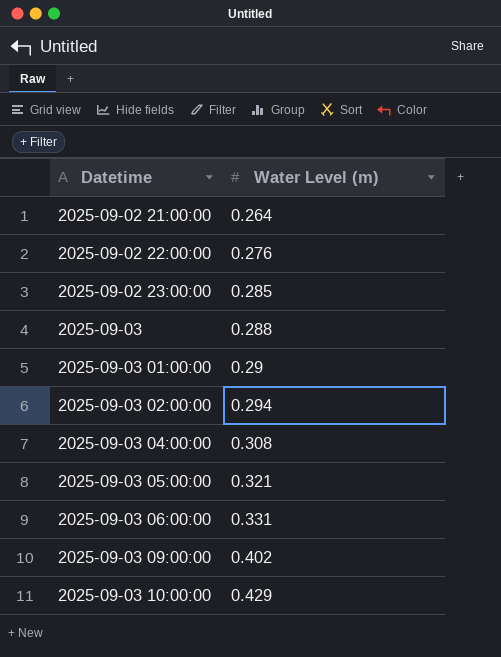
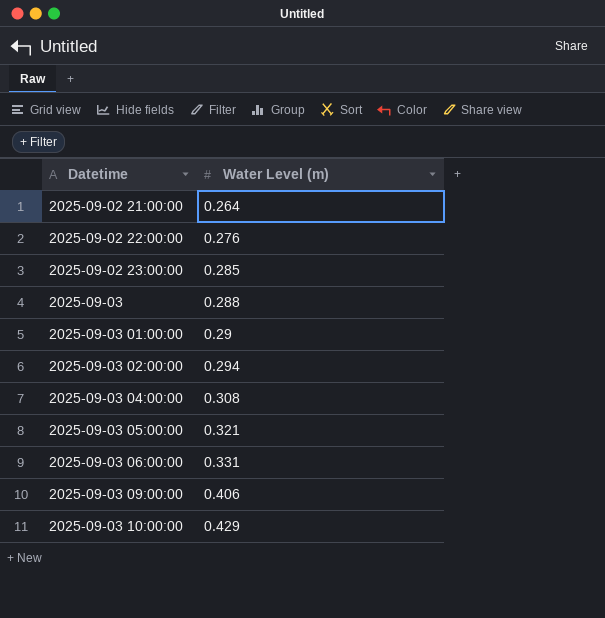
2025-09-03 09:00:00 | Water Level (m): 0.402 -> 0.406

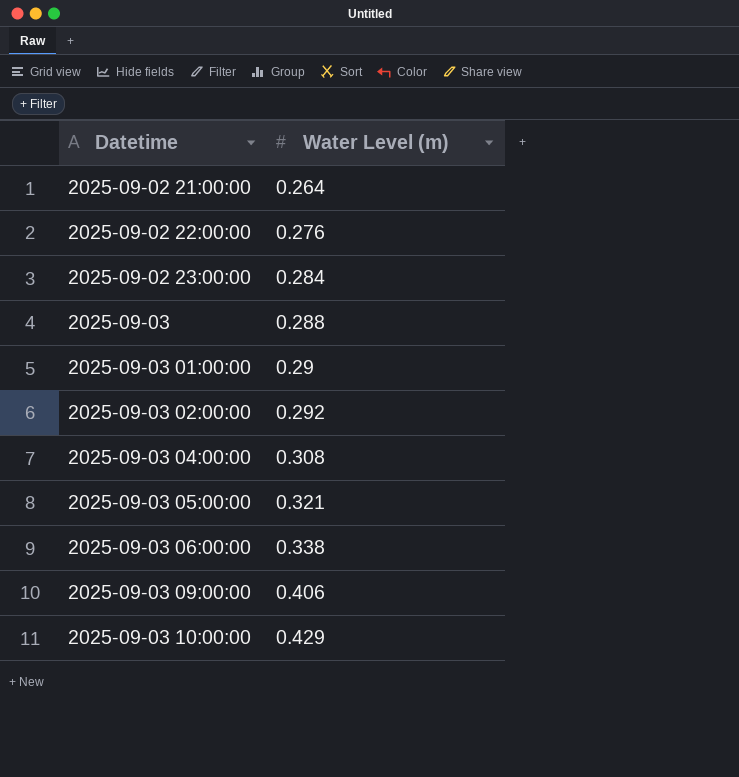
2025-09-02 23:00:00 | Water Level (m): 0.285 -> 0.284
2025-09-03 02:00:00 | Water Level (m): 0.294 -> 0.292
2025-09-03 06:00:00 | Water Level (m): 0.331 -> 0.338

